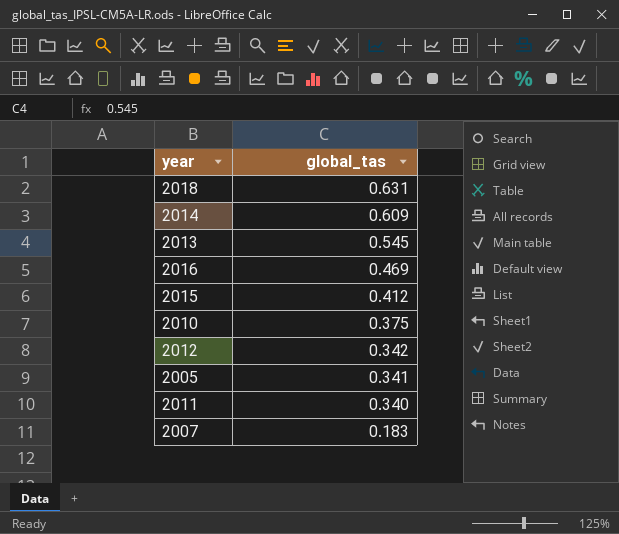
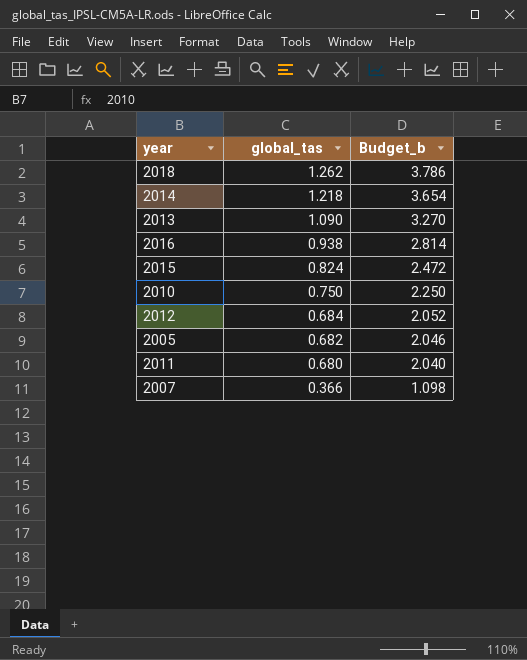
column Budget_b | formula: none -> [global_tas] * 3
2018 | global_tas: 0.631 -> 1.262
2014 | global_tas: 0.609 -> 1.218
2013 | global_tas: 0.545 -> 1.090
2016 | global_tas: 0.469 -> 0.938
2015 | global_tas: 0.412 -> 0.824
2010 | global_tas: 0.375 -> 0.750
2012 | global_tas: 0.342 -> 0.684
2005 | global_tas: 0.341 -> 0.682
2011 | global_tas: 0.340 -> 0.680
2007 | global_tas: 0.183 -> 0.366

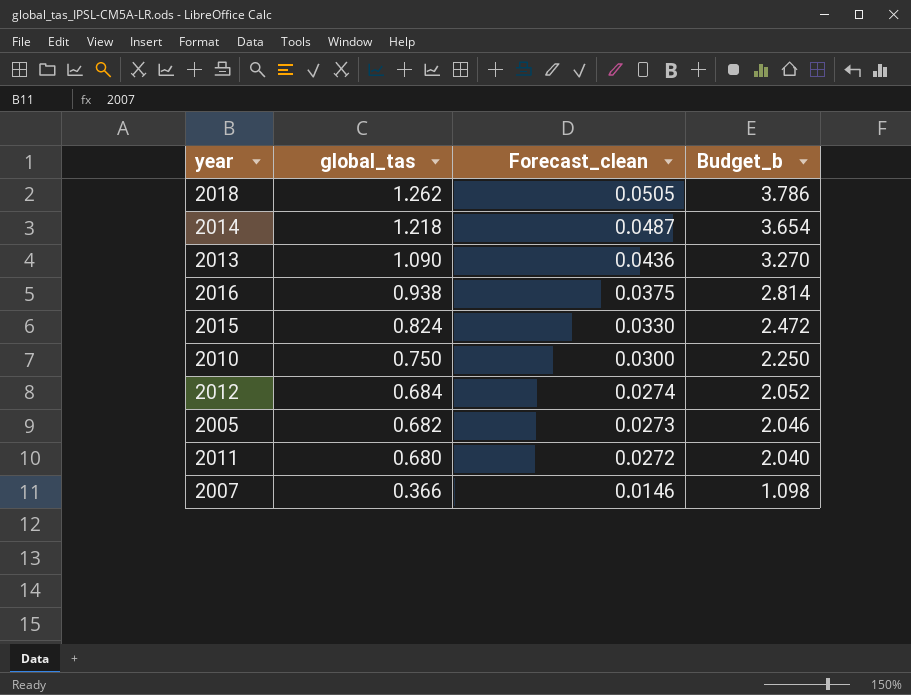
column Forecast_clean | formula: none -> [global_tas] * 0.04

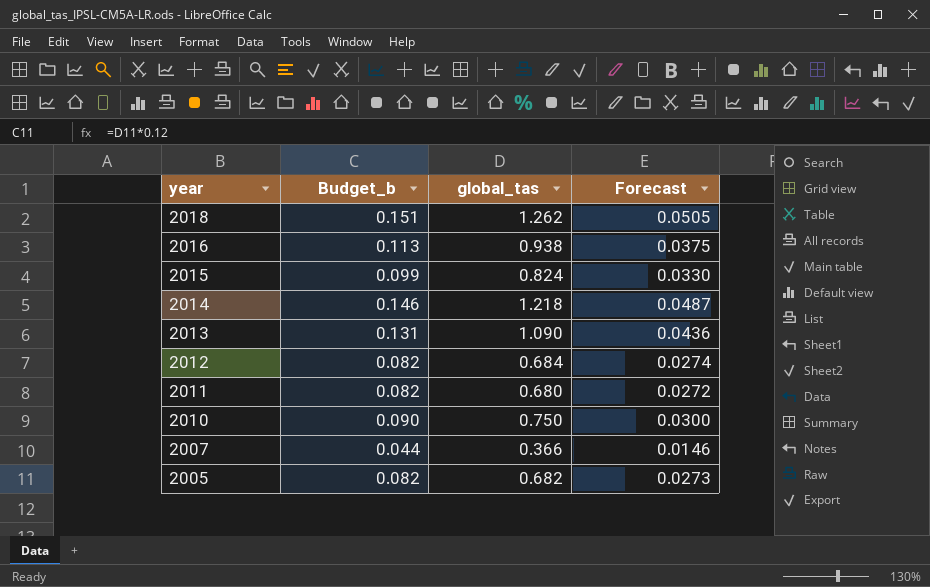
row order: global_tas descending -> year descending
column Budget_b | formula: [global_tas] * 3 -> [global_tas] * 0.12
column Budget_b | position: 4 -> 2
column name: Forecast_clean -> Forecast

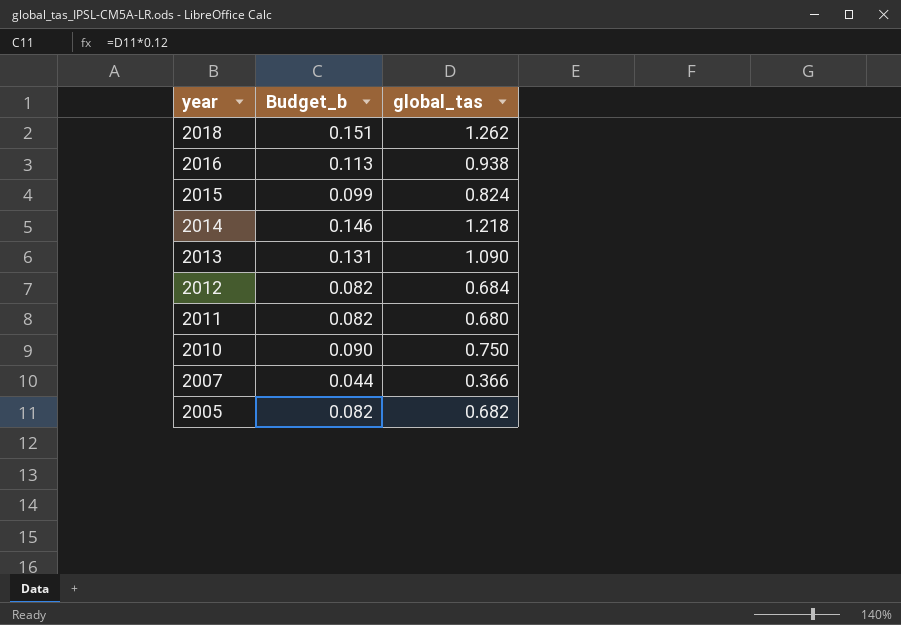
column Forecast | formula: [global_tas] * 0.04 -> none

